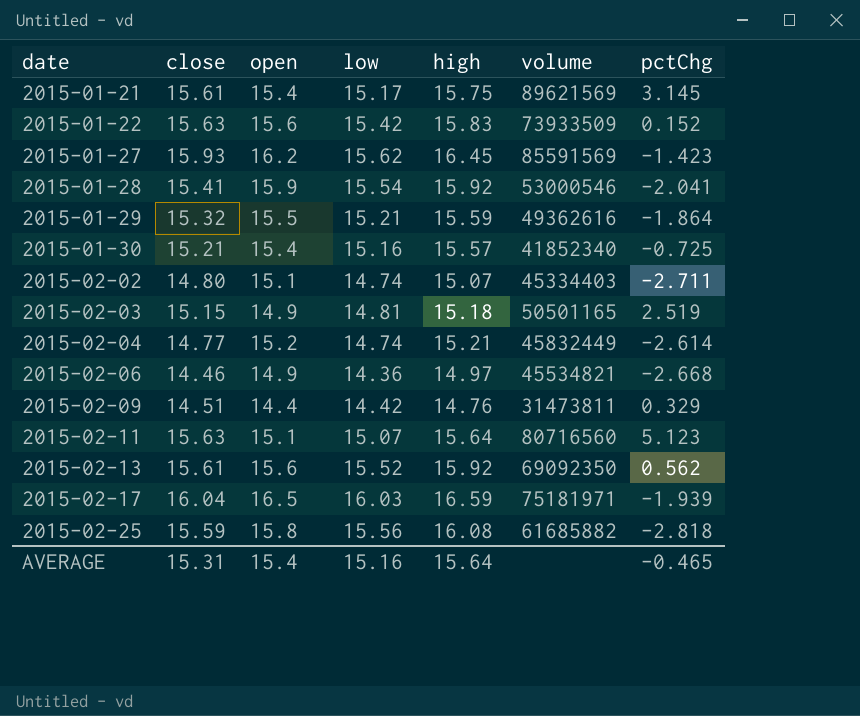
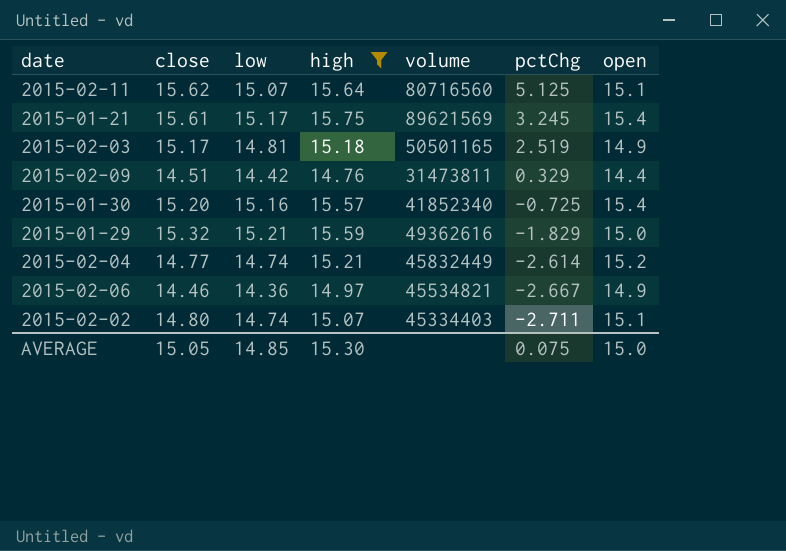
filter: none -> high <= 15.75
row order: date ascending -> pctChg descending
column open | position: 3 -> 7
2015-02-11 | close: 15.63 -> 15.62
2015-02-11 | pctChg: 5.123 -> 5.125
2015-01-21 | pctChg: 3.145 -> 3.245
2015-02-03 | close: 15.15 -> 15.17
2015-01-30 | close: 15.21 -> 15.20
2015-01-29 | pctChg: -1.864 -> -1.829
2015-01-29 | open: 15.5 -> 15.0
2015-02-06 | pctChg: -2.668 -> -2.667
AVERAGE | close: 15.31 -> 15.05
AVERAGE | low: 15.16 -> 14.85
AVERAGE | high: 15.64 -> 15.30
AVERAGE | pctChg: -0.465 -> 0.075
AVERAGE | open: 15.4 -> 15.0

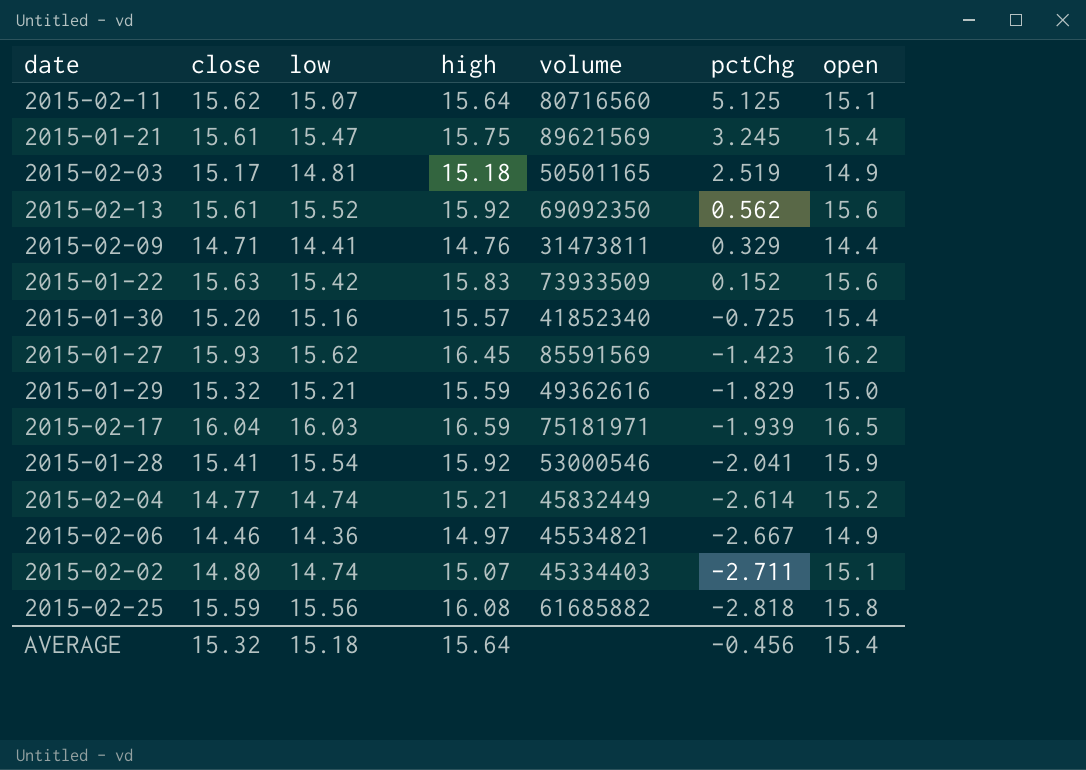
filter: high <= 15.75 -> none
2015-01-21 | low: 15.17 -> 15.47
2015-02-09 | close: 14.51 -> 14.71
2015-02-09 | low: 14.42 -> 14.41
AVERAGE | close: 15.05 -> 15.32
AVERAGE | low: 14.85 -> 15.18
AVERAGE | high: 15.30 -> 15.64
AVERAGE | pctChg: 0.075 -> -0.456
AVERAGE | open: 15.0 -> 15.4

